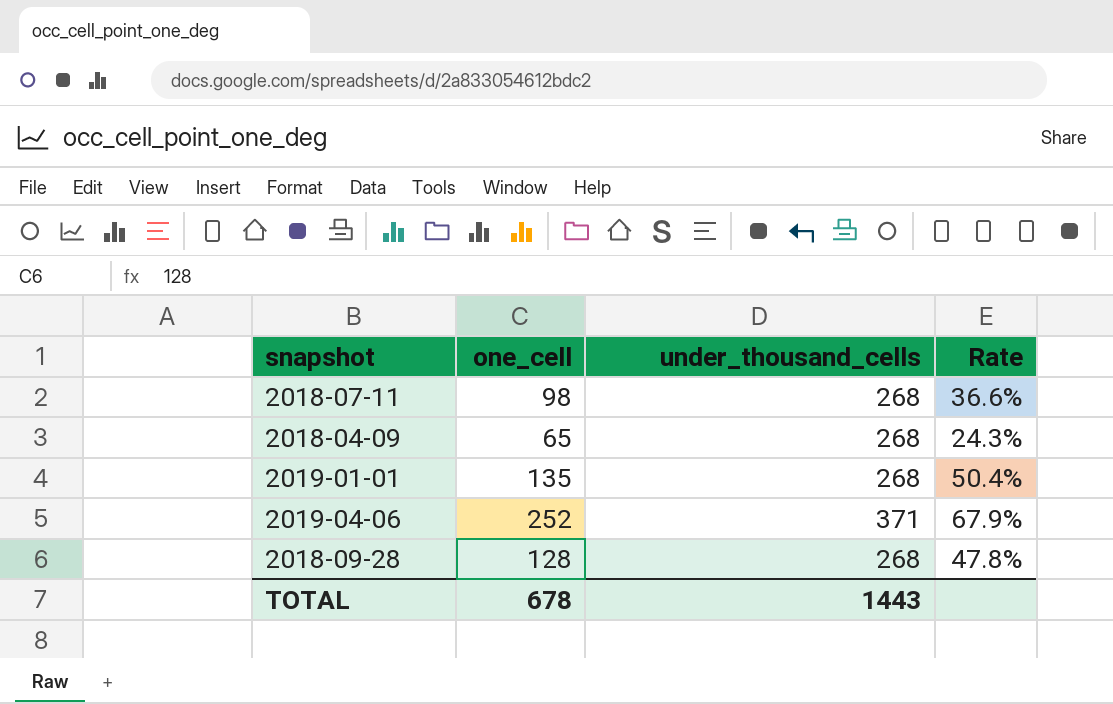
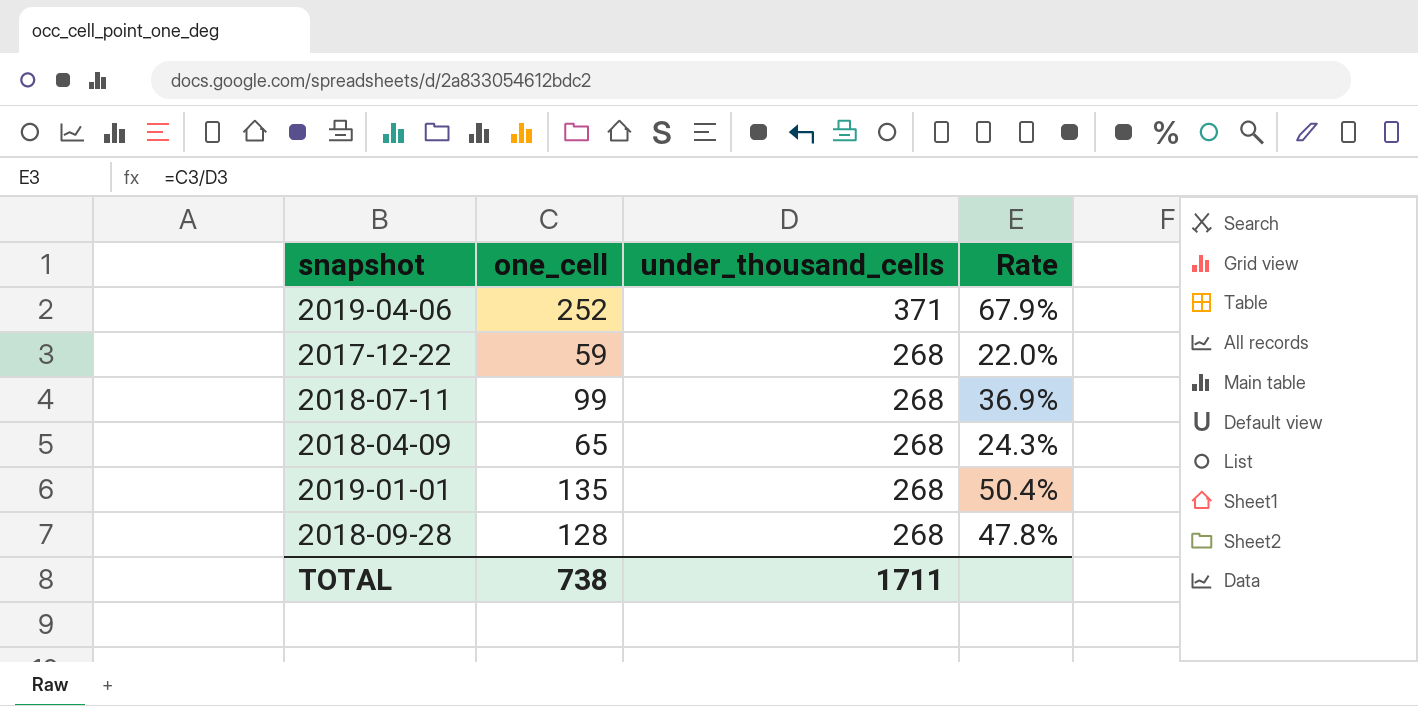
row order: none -> under_thousand_cells descending
row 2017-12-22: none -> 59 | 268 | 22.0%
2018-07-11 | one_cell: 98 -> 99
2018-07-11 | Rate: 36.6% -> 36.9%
TOTAL | one_cell: 678 -> 738
TOTAL | under_thousand_cells: 1443 -> 1711

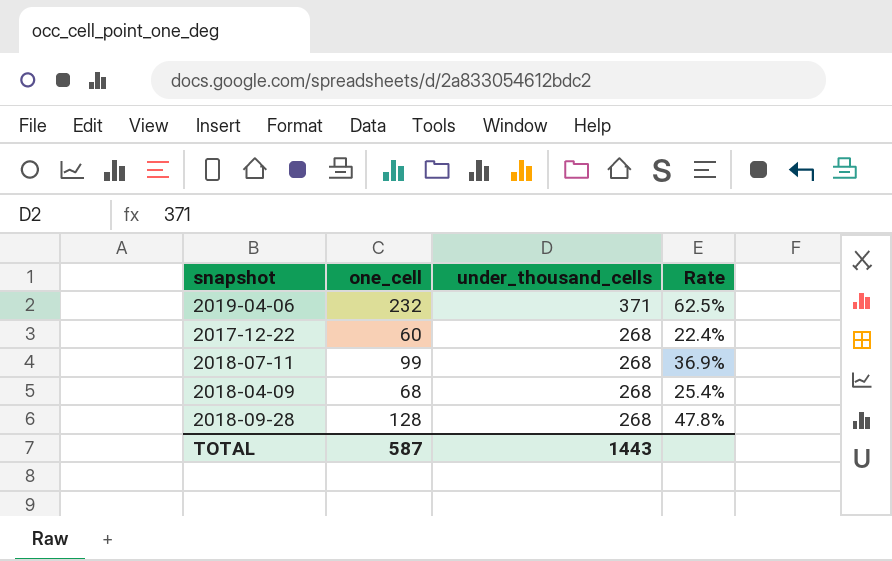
row 2019-01-01: 135 | 268 | 50.4% -> none
2019-04-06 | one_cell: 252 -> 232
2019-04-06 | Rate: 67.9% -> 62.5%
2017-12-22 | one_cell: 59 -> 60
2017-12-22 | Rate: 22.0% -> 22.4%
2018-04-09 | one_cell: 65 -> 68
2018-04-09 | Rate: 24.3% -> 25.4%
TOTAL | one_cell: 738 -> 587
TOTAL | under_thousand_cells: 1711 -> 1443

